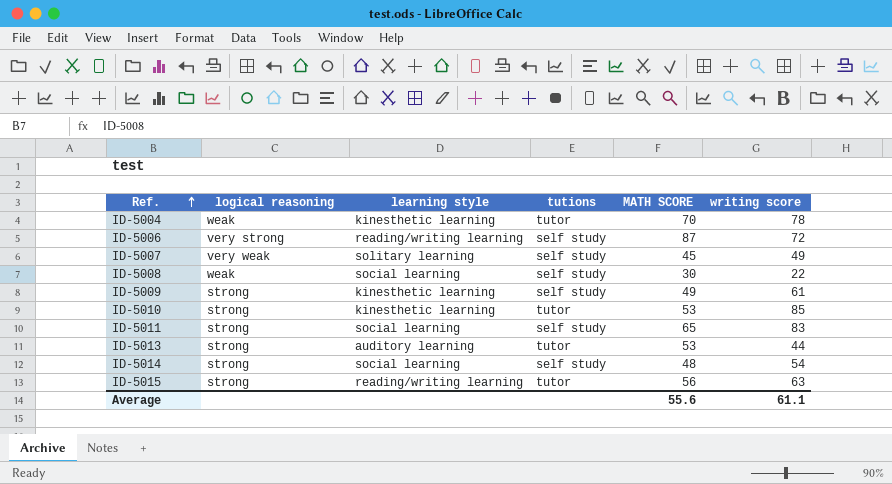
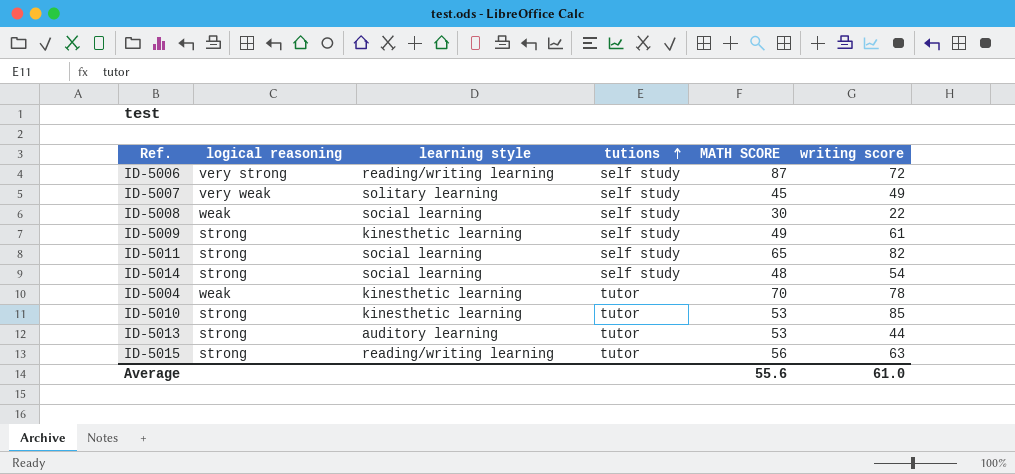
row order: Ref. ascending -> tutions ascending
ID-5011 | writing score: 83 -> 82
Average | writing score: 61.1 -> 61.0

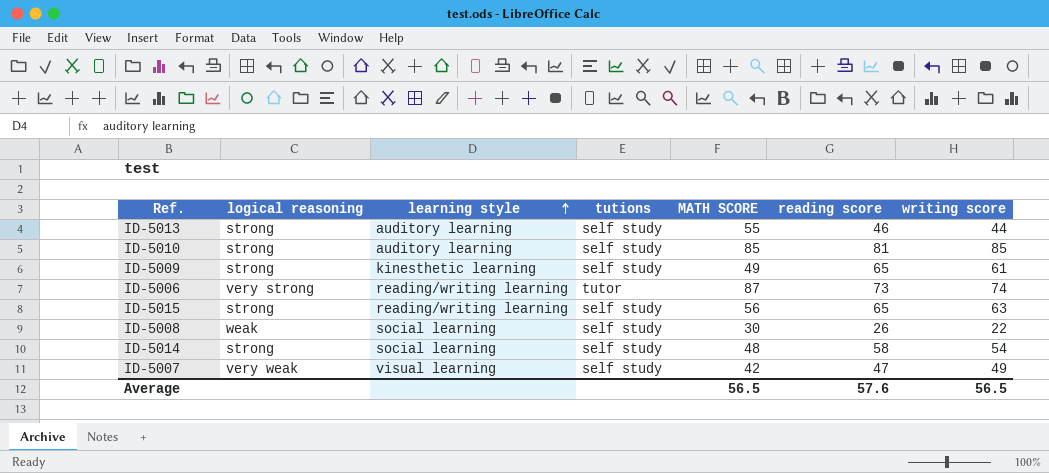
row order: tutions ascending -> learning style ascending
column reading score | position: none -> 6
row ID-5011: strong | social learning | self study | 65 | 82 -> none
row ID-5004: weak | kinesthetic learning | tutor | 70 | 78 -> none
ID-5013 | tutions: tutor -> self study
ID-5013 | MATH SCORE: 53 -> 55
ID-5010 | learning style: kinesthetic learning -> auditory learning
ID-5010 | tutions: tutor -> self study
ID-5010 | MATH SCORE: 53 -> 85
ID-5006 | tutions: self study -> tutor
ID-5006 | writing score: 72 -> 74
ID-5015 | tutions: tutor -> self study
ID-5007 | learning style: solitary learning -> visual learning
ID-5007 | MATH SCORE: 45 -> 42
Average | MATH SCORE: 55.6 -> 56.5
Average | writing score: 61.0 -> 56.5

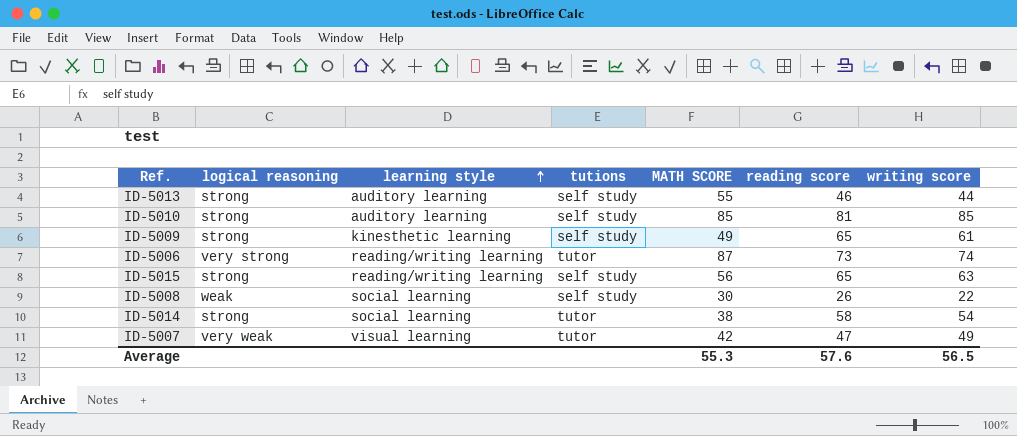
ID-5014 | tutions: self study -> tutor
ID-5014 | MATH SCORE: 48 -> 38
ID-5007 | tutions: self study -> tutor
Average | MATH SCORE: 56.5 -> 55.3

